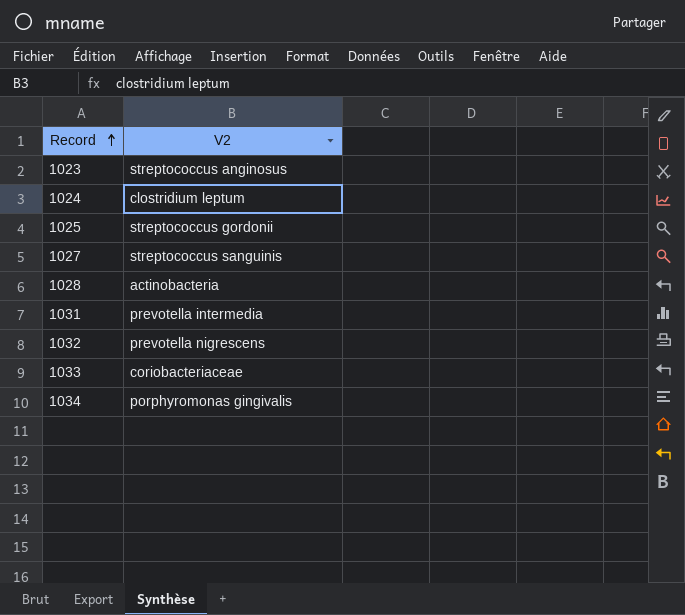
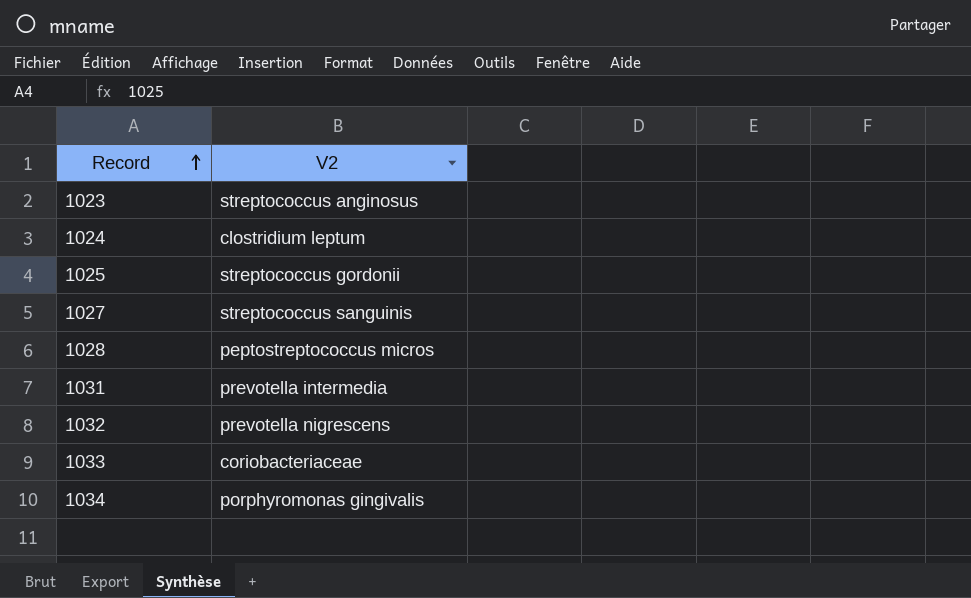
1028 | V2: actinobacteria -> peptostreptococcus micros

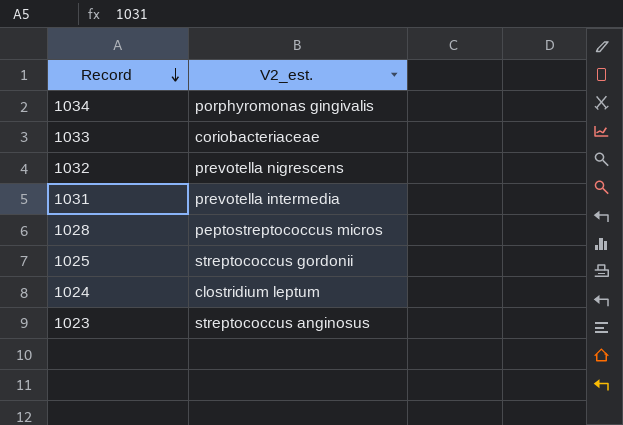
row order: Record ascending -> Record descending
column name: V2 -> V2_est.
row 1027: streptococcus sanguinis -> none

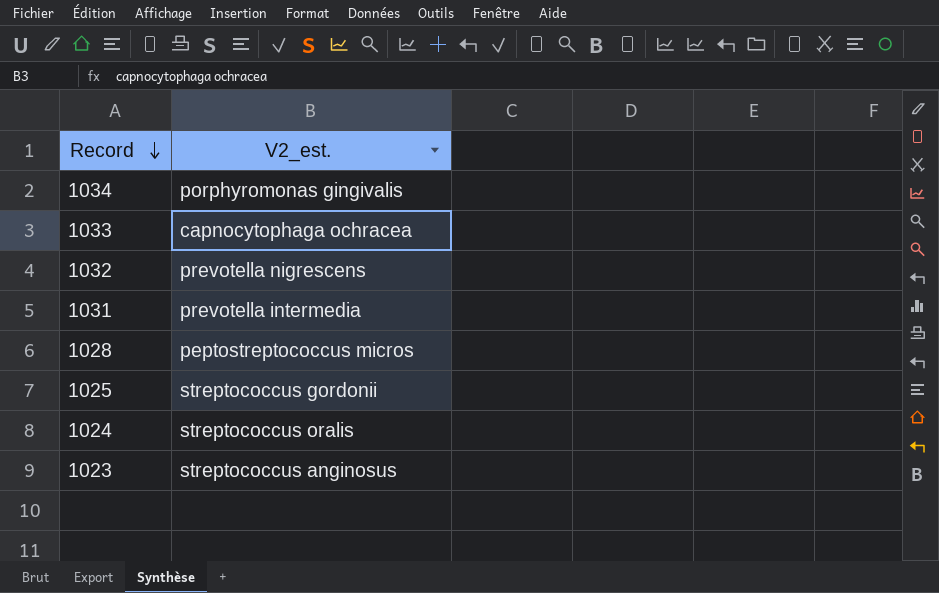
1033 | V2_est.: coriobacteriaceae -> capnocytophaga ochracea
1024 | V2_est.: clostridium leptum -> streptococcus oralis

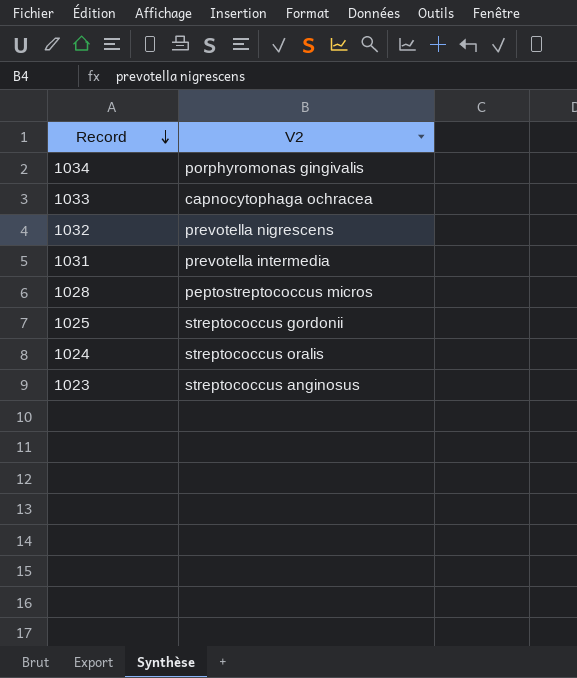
column name: V2_est. -> V2

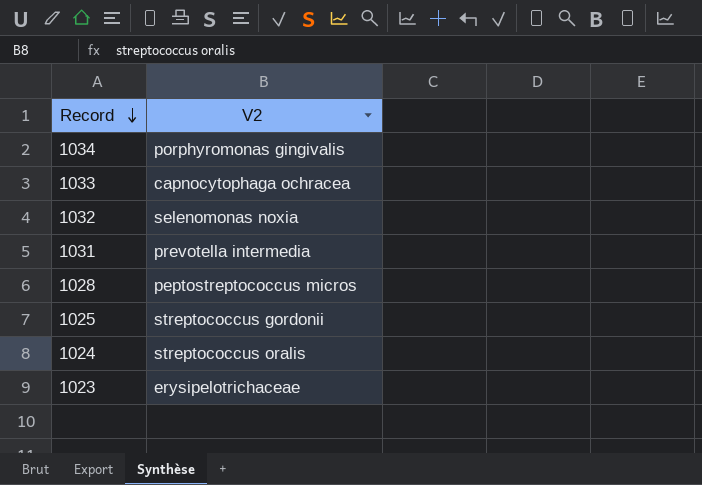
1032 | V2: prevotella nigrescens -> selenomonas noxia
1023 | V2: streptococcus anginosus -> erysipelotrichaceae

